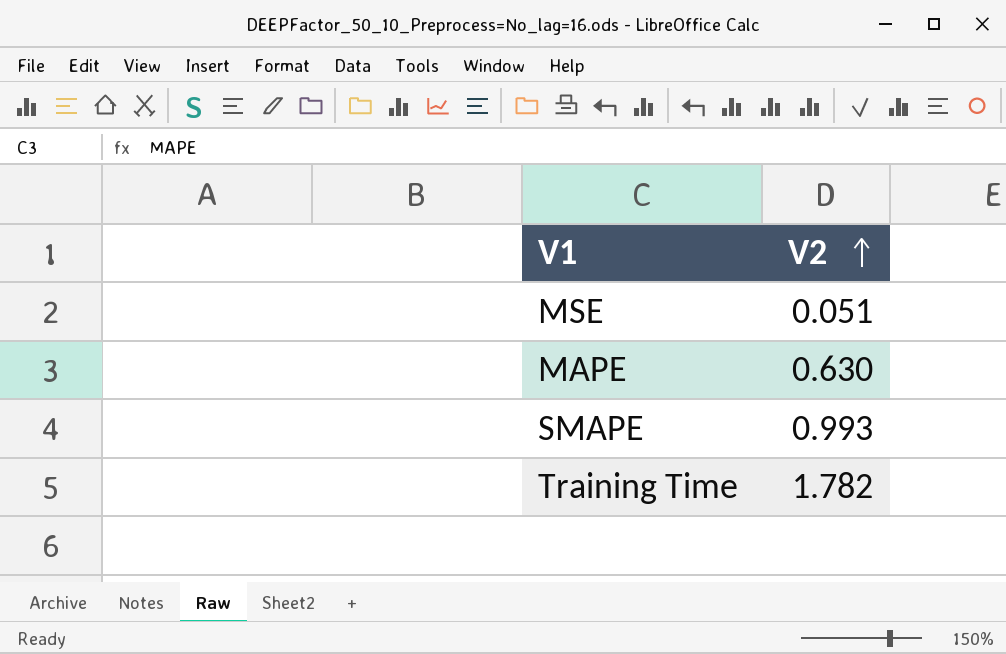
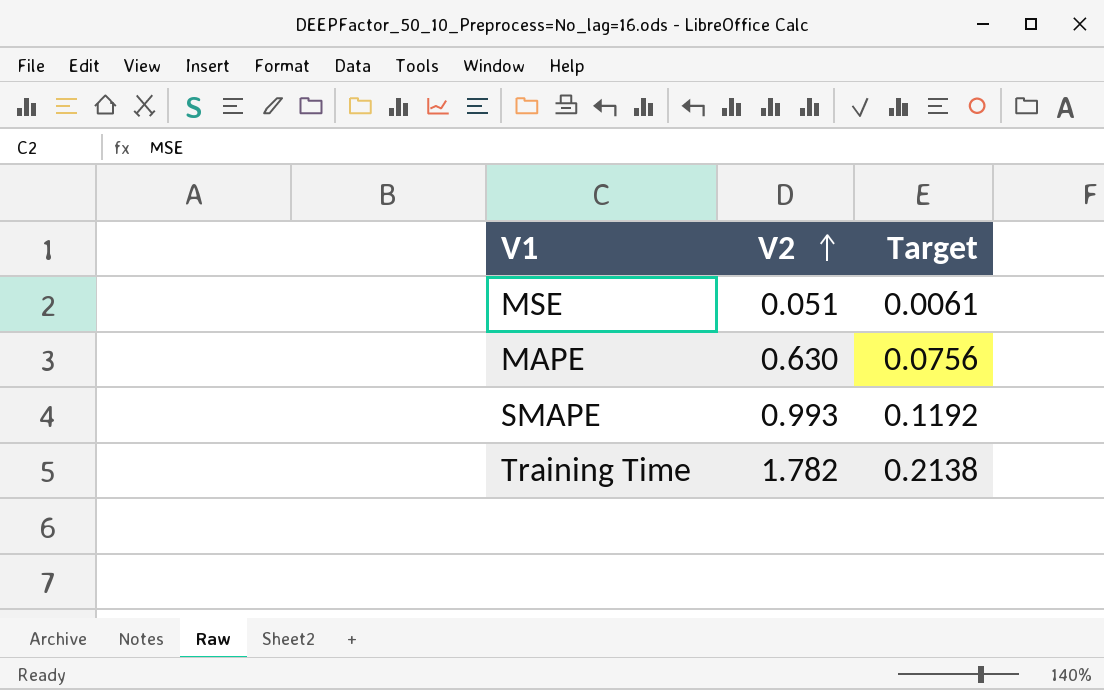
column Target | formula: none -> [V2] * 0.12

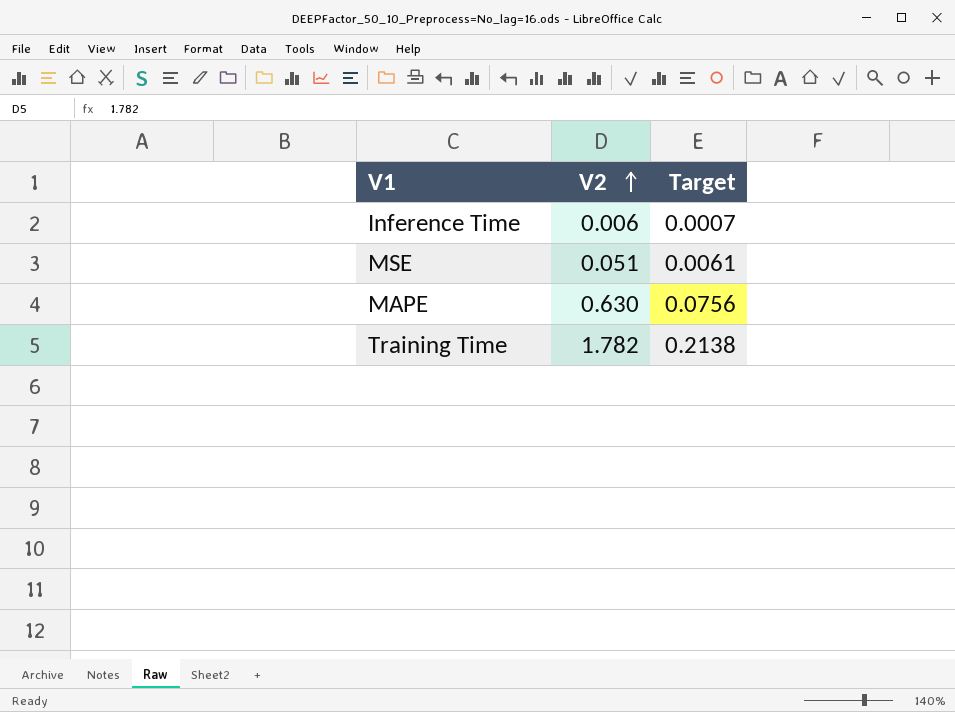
row SMAPE: 0.993 | 0.1192 -> none
row Inference Time: none -> 0.006 | 0.0007

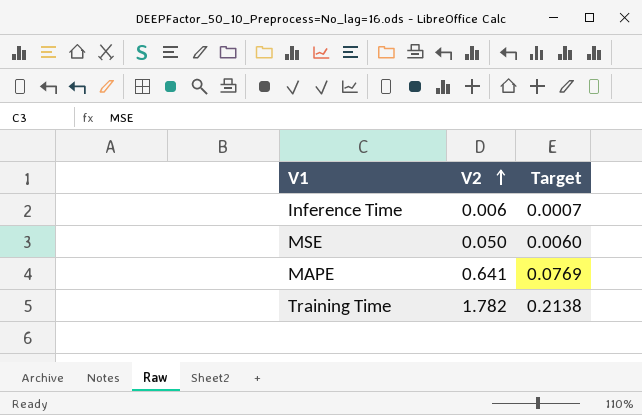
MSE | V2: 0.051 -> 0.050
MSE | Target: 0.0061 -> 0.0060
MAPE | V2: 0.630 -> 0.641
MAPE | Target: 0.0756 -> 0.0769

